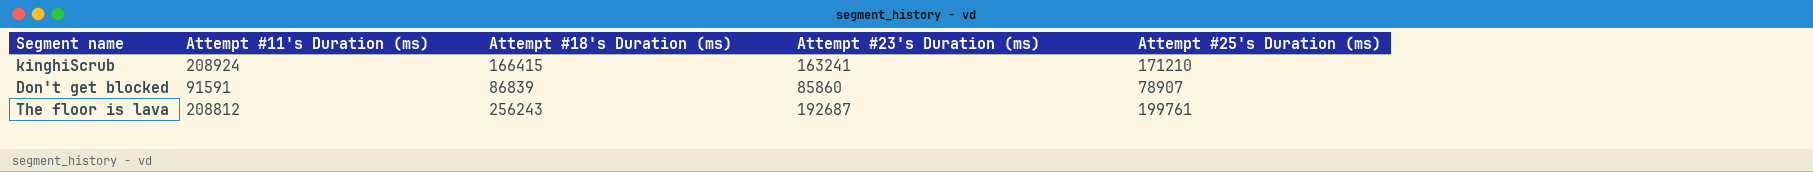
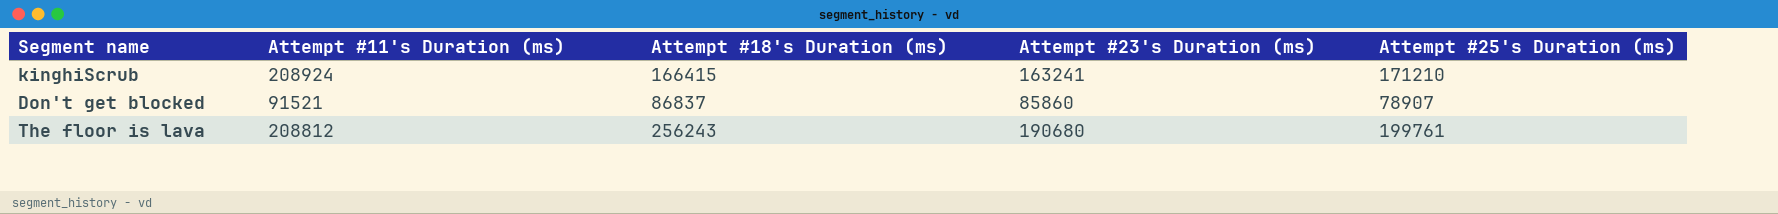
Don't get blocked | Attempt #11's Duration (ms): 91591 -> 91521
Don't get blocked | Attempt #18's Duration (ms): 86839 -> 86837
The floor is lava | Attempt #23's Duration (ms): 192687 -> 190680

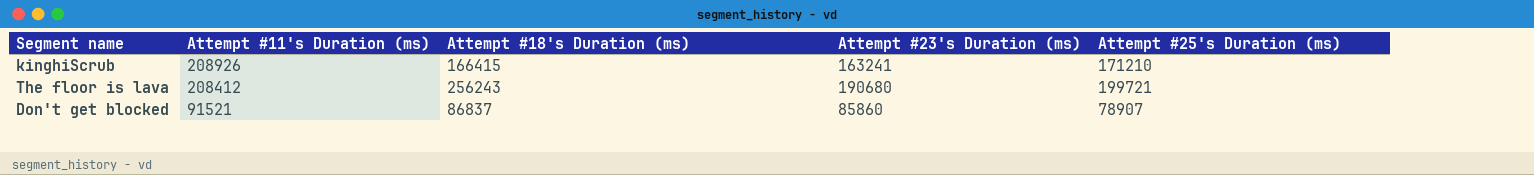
row order: none -> Attempt #11's Duration (ms) descending
kinghiScrub | Attempt #11's Duration (ms): 208924 -> 208926
The floor is lava | Attempt #11's Duration (ms): 208812 -> 208412
The floor is lava | Attempt #25's Duration (ms): 199761 -> 199721

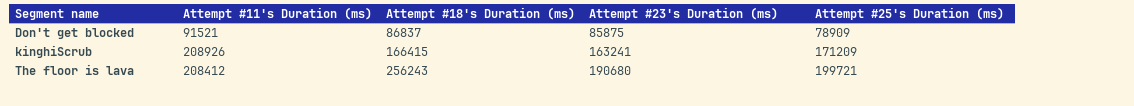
row order: Attempt #11's Duration (ms) descending -> Segment name ascending
Don't get blocked | Attempt #23's Duration (ms): 85860 -> 85875
Don't get blocked | Attempt #25's Duration (ms): 78907 -> 78909
kinghiScrub | Attempt #25's Duration (ms): 171210 -> 171209

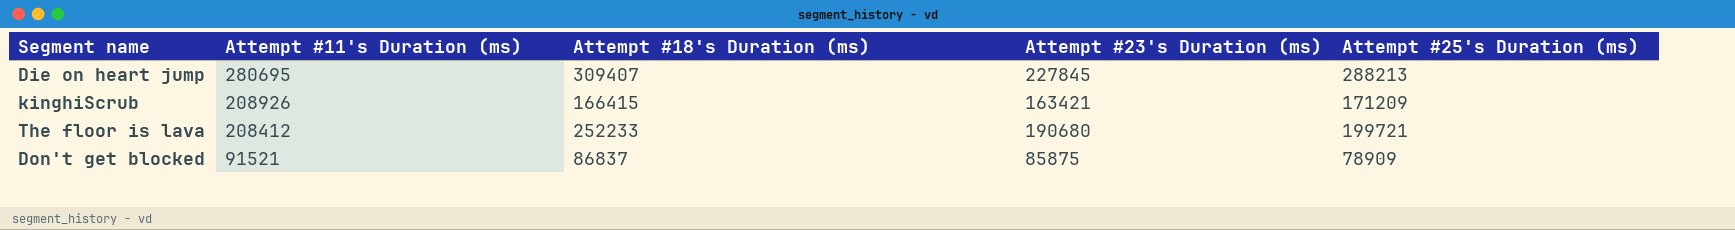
row order: Segment name ascending -> Attempt #11's Duration (ms) descending
row Die on heart jump: none -> 280695 | 309407 | 227845 | 288213
kinghiScrub | Attempt #23's Duration (ms): 163241 -> 163421
The floor is lava | Attempt #18's Duration (ms): 256243 -> 252233

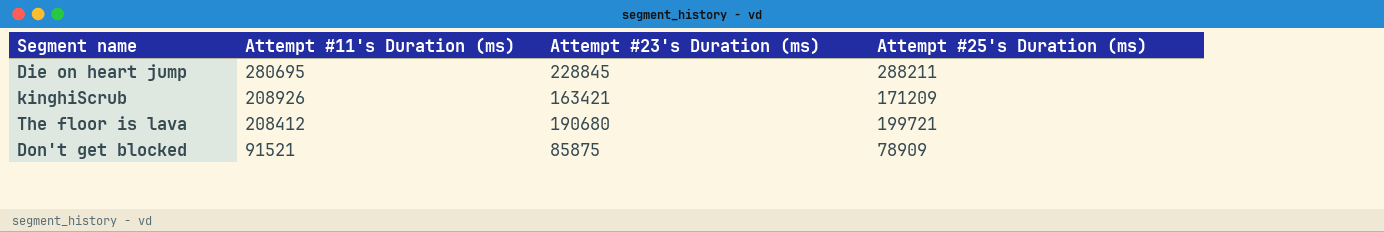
column Attempt #18's Duration (ms) | position: 3 -> none
Die on heart jump | Attempt #23's Duration (ms): 227845 -> 228845
Die on heart jump | Attempt #25's Duration (ms): 288213 -> 288211

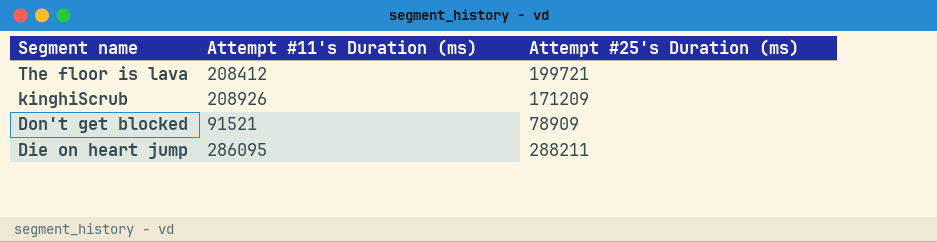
row order: Attempt #11's Duration (ms) descending -> Segment name descending
column Attempt #23's Duration (ms) | position: 3 -> none
Die on heart jump | Attempt #11's Duration (ms): 280695 -> 286095

